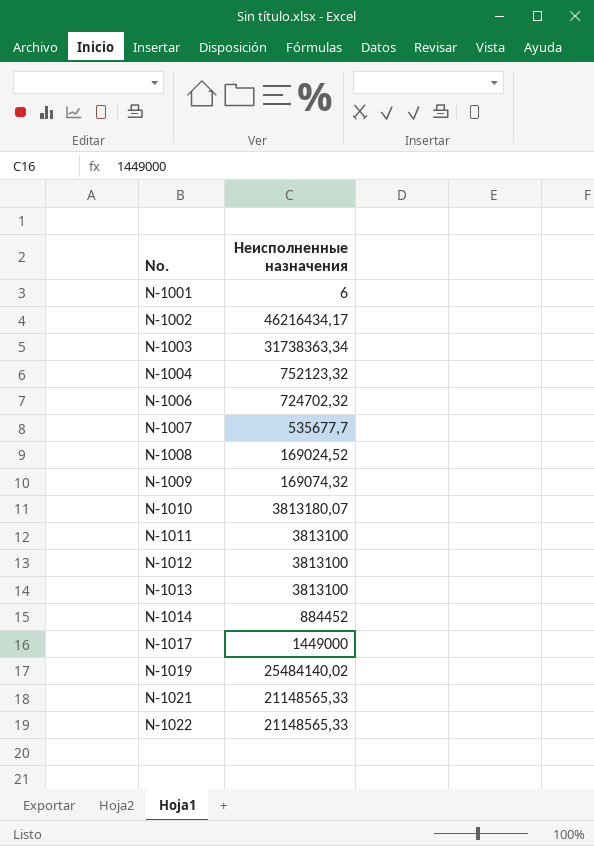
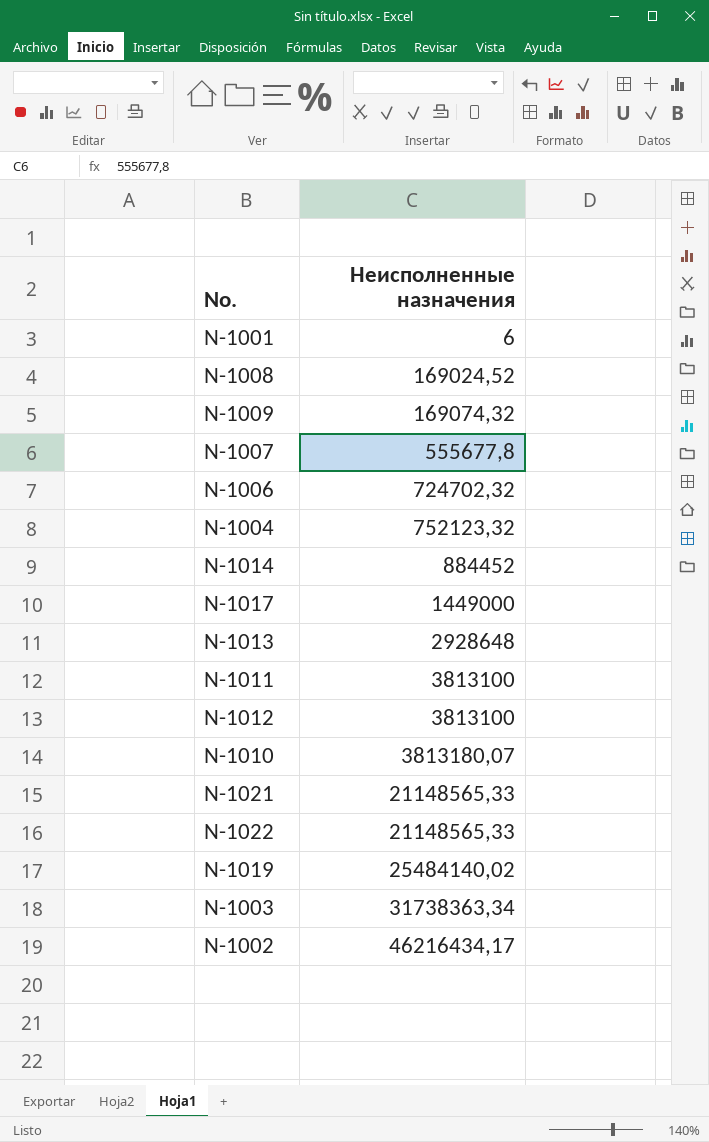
row order: No. ascending -> Неисполненные назначения ascending
N-1007 | Неисполненные назначения: 535677,7 -> 555677,8
N-1013 | Неисполненные назначения: 3813100 -> 2928648

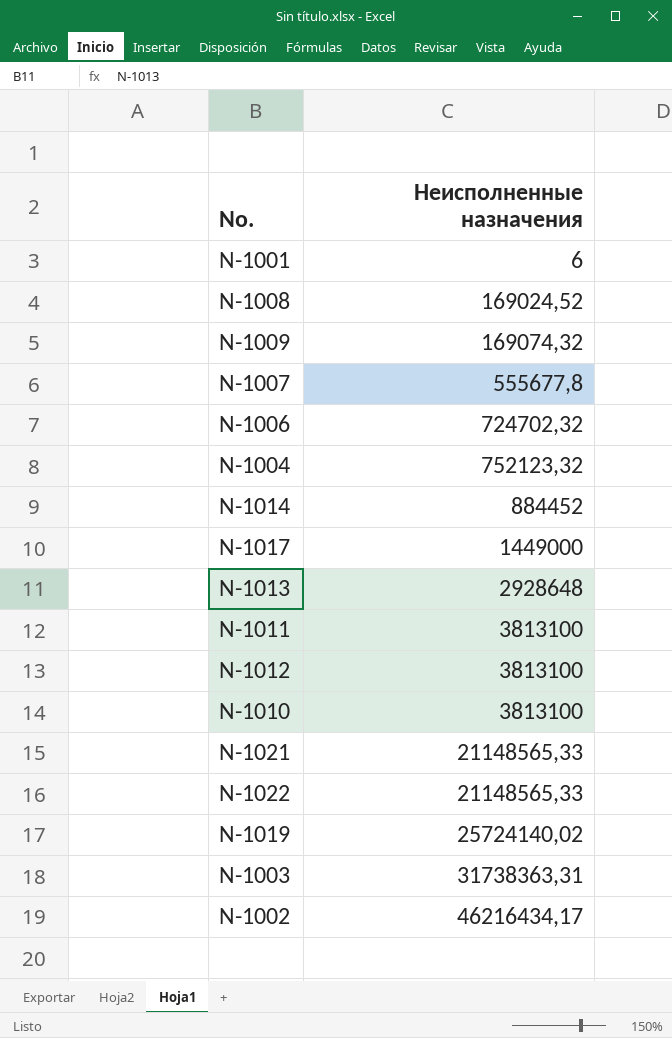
N-1010 | Неисполненные назначения: 3813180,07 -> 3813100
N-1019 | Неисполненные назначения: 25484140,02 -> 25724140,02
N-1003 | Неисполненные назначения: 31738363,34 -> 31738363,31

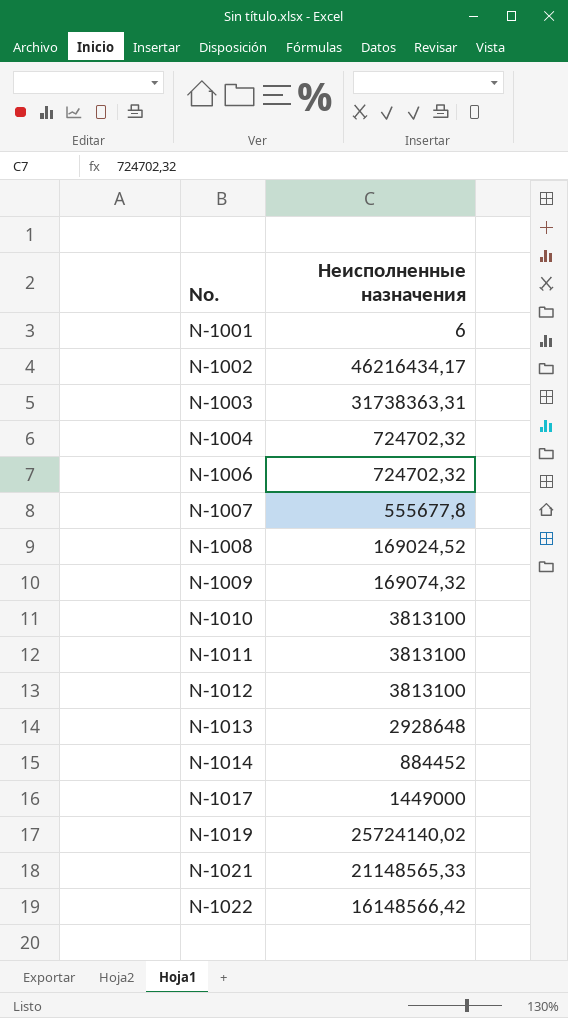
row order: Неисполненные назначения ascending -> No. ascending
N-1004 | Неисполненные назначения: 752123,32 -> 724702,32
N-1022 | Неисполненные назначения: 21148565,33 -> 16148566,42

